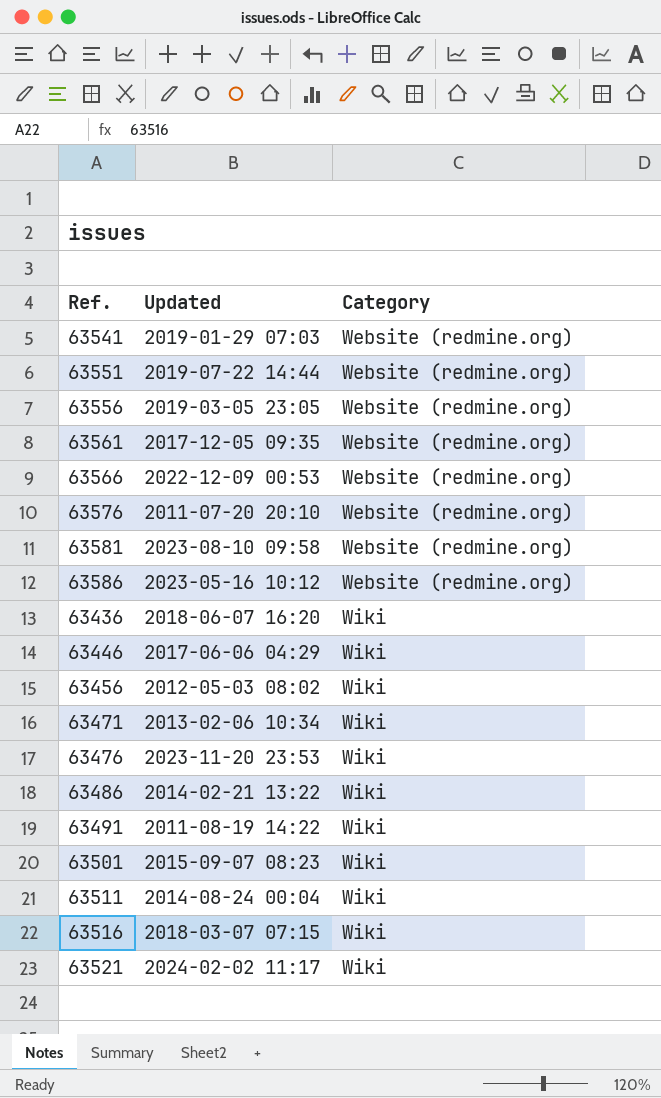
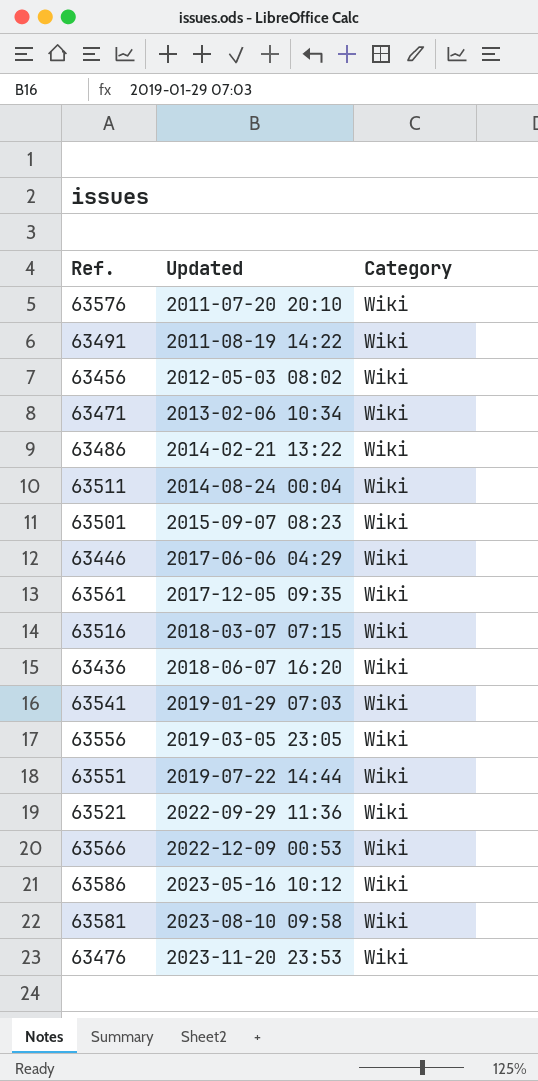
row order: Category ascending -> Updated ascending
63576 | Category: Website (redmine.org) -> Wiki
63561 | Category: Website (redmine.org) -> Wiki
63541 | Category: Website (redmine.org) -> Wiki
63556 | Category: Website (redmine.org) -> Wiki
63551 | Category: Website (redmine.org) -> Wiki
63521 | Updated: 2024-02-02 11:17 -> 2022-09-29 11:36
63566 | Category: Website (redmine.org) -> Wiki
63586 | Category: Website (redmine.org) -> Wiki
63581 | Category: Website (redmine.org) -> Wiki

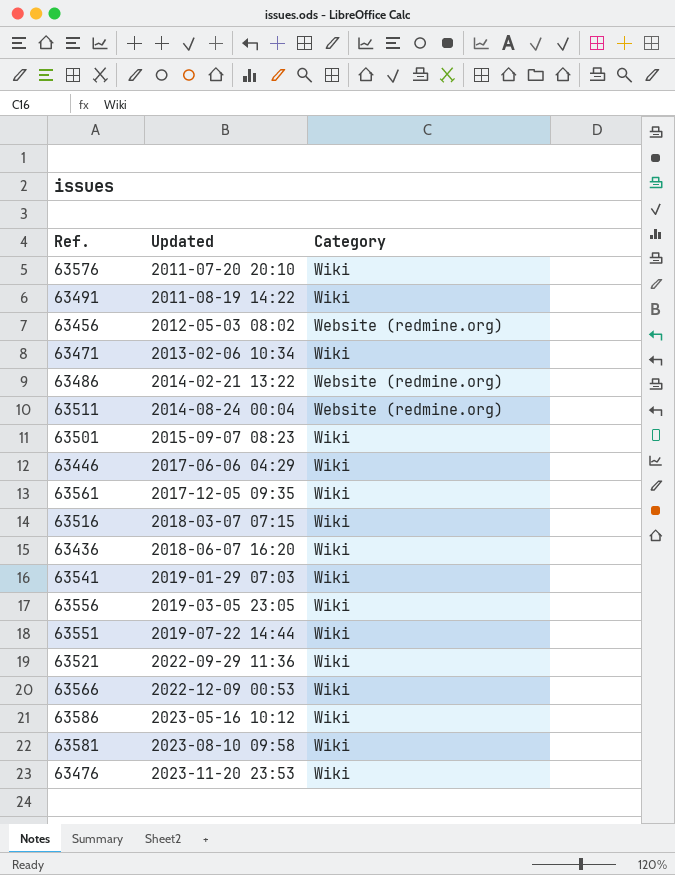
63456 | Category: Wiki -> Website (redmine.org)
63486 | Category: Wiki -> Website (redmine.org)
63511 | Category: Wiki -> Website (redmine.org)

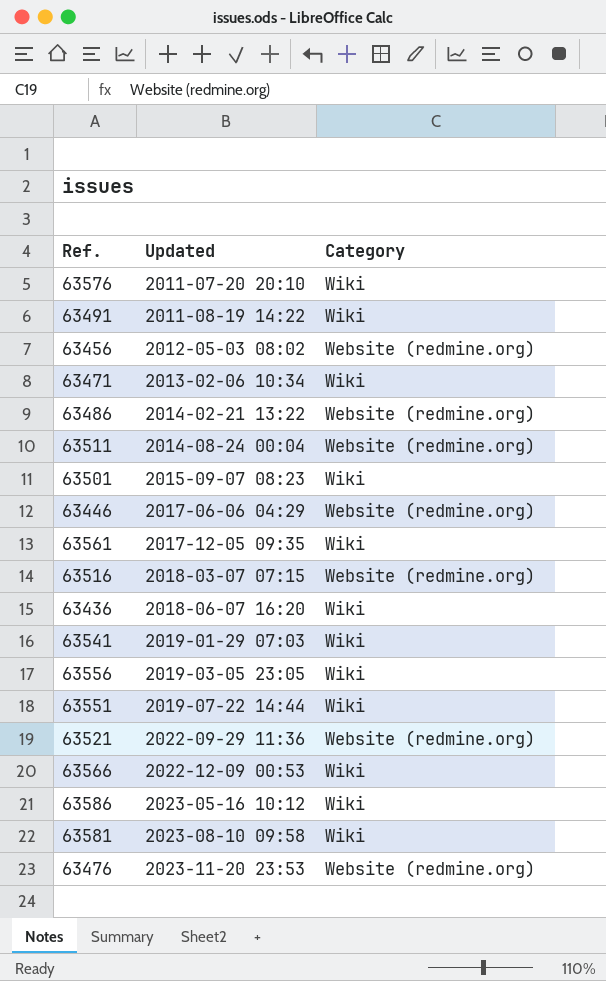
63446 | Category: Wiki -> Website (redmine.org)
63516 | Category: Wiki -> Website (redmine.org)
63521 | Category: Wiki -> Website (redmine.org)
63476 | Category: Wiki -> Website (redmine.org)

